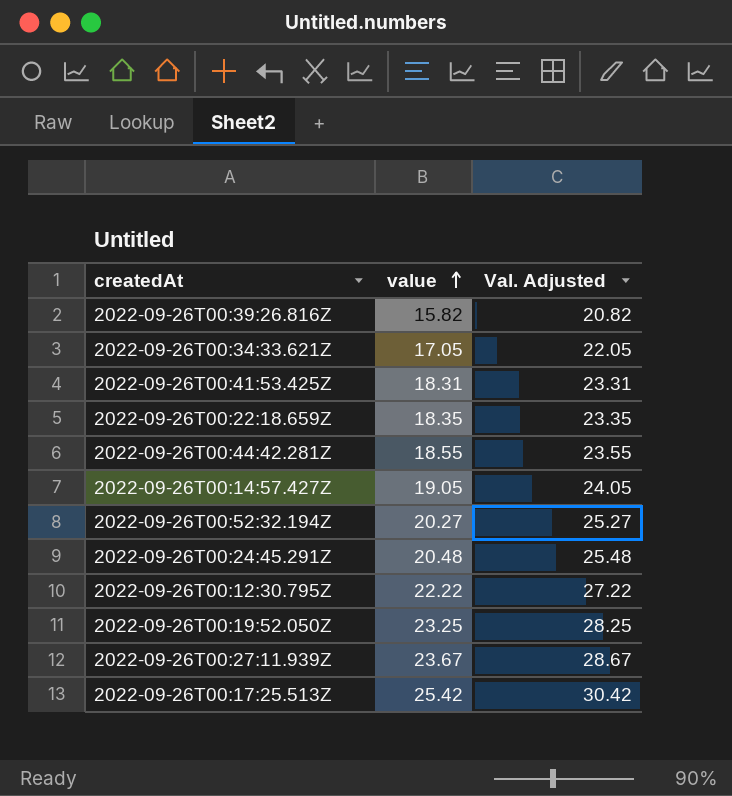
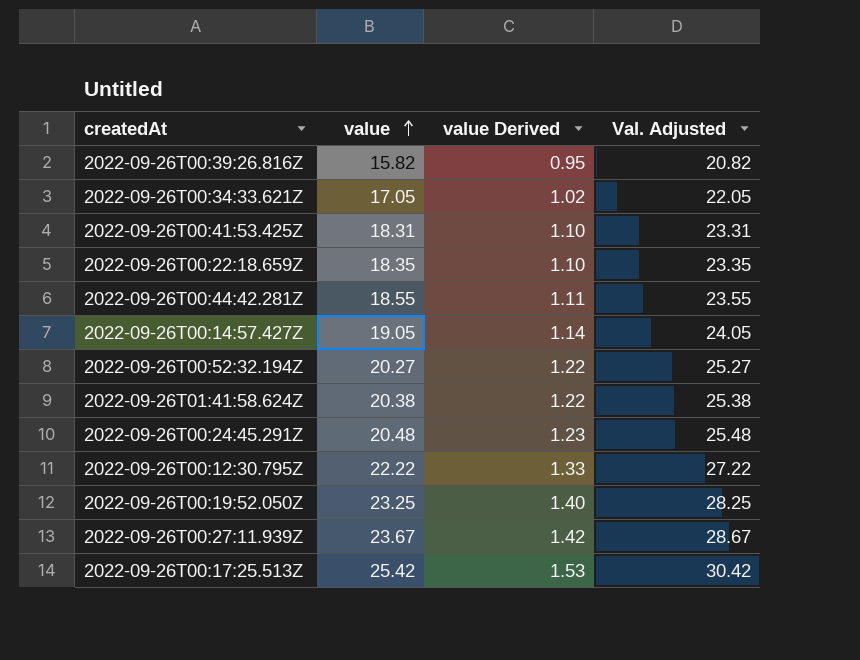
column value Derived | formula: none -> [value] * 0.06
row 2022-09-26T01:41:58.624Z: none -> 20.38 | 1.22 | 25.38

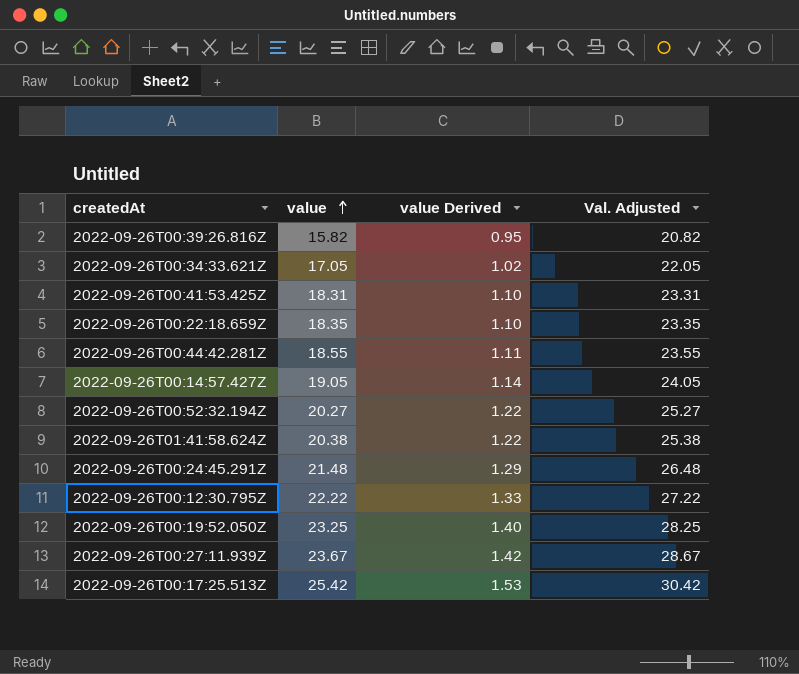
2022-09-26T00:24:45.291Z | value: 20.48 -> 21.48
2022-09-26T00:24:45.291Z | value Derived: 1.23 -> 1.29
2022-09-26T00:24:45.291Z | Val. Adjusted: 25.48 -> 26.48

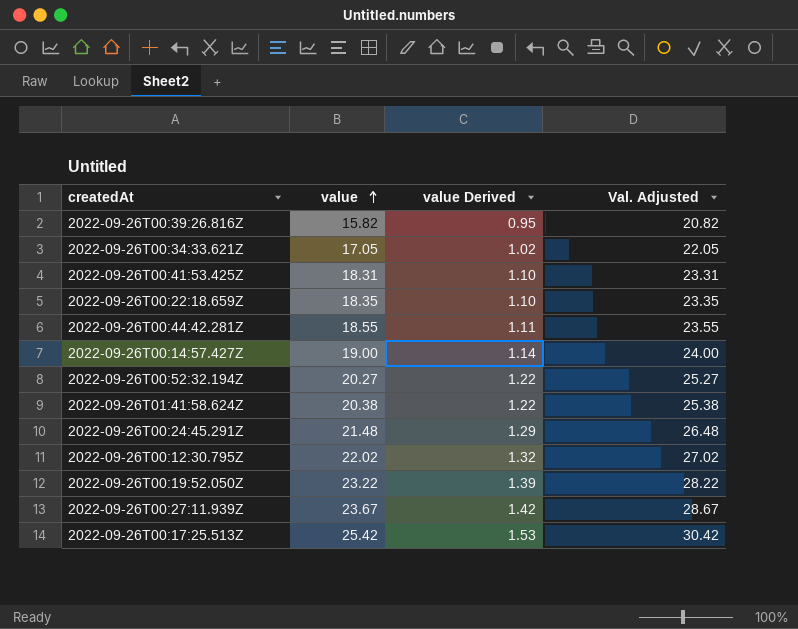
2022-09-26T00:14:57.427Z | value: 19.05 -> 19.00
2022-09-26T00:14:57.427Z | Val. Adjusted: 24.05 -> 24.00
2022-09-26T00:12:30.795Z | value: 22.22 -> 22.02
2022-09-26T00:12:30.795Z | value Derived: 1.33 -> 1.32
2022-09-26T00:12:30.795Z | Val. Adjusted: 27.22 -> 27.02
2022-09-26T00:19:52.050Z | value: 23.25 -> 23.22
2022-09-26T00:19:52.050Z | value Derived: 1.40 -> 1.39
2022-09-26T00:19:52.050Z | Val. Adjusted: 28.25 -> 28.22

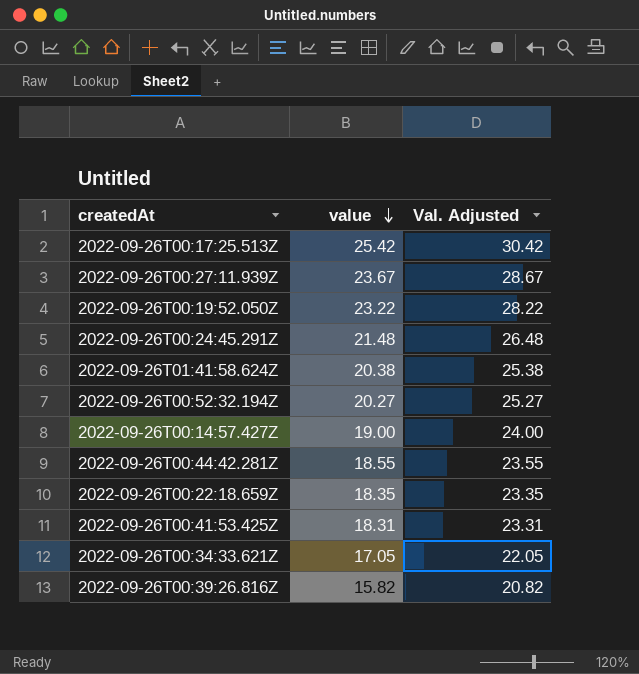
row order: value ascending -> value descending
column value Derived | formula: [value] * 0.06 -> none
row 2022-09-26T00:12:30.795Z: 22.02 | 1.32 | 27.02 -> none

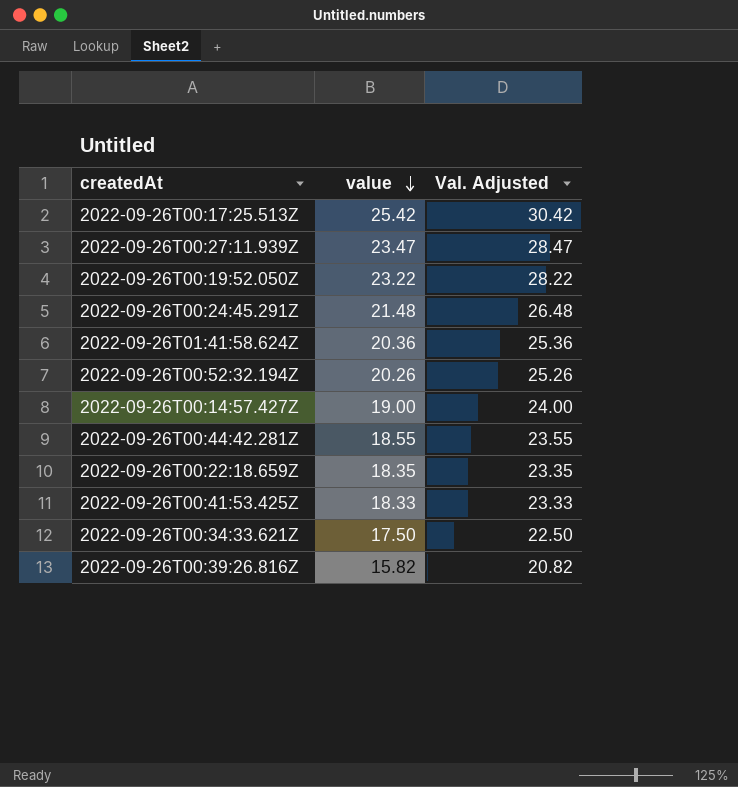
2022-09-26T00:27:11.939Z | value: 23.67 -> 23.47
2022-09-26T00:27:11.939Z | Val. Adjusted: 28.67 -> 28.47
2022-09-26T01:41:58.624Z | value: 20.38 -> 20.36
2022-09-26T01:41:58.624Z | Val. Adjusted: 25.38 -> 25.36
2022-09-26T00:52:32.194Z | value: 20.27 -> 20.26
2022-09-26T00:52:32.194Z | Val. Adjusted: 25.27 -> 25.26
2022-09-26T00:41:53.425Z | value: 18.31 -> 18.33
2022-09-26T00:41:53.425Z | Val. Adjusted: 23.31 -> 23.33
2022-09-26T00:34:33.621Z | value: 17.05 -> 17.50
2022-09-26T00:34:33.621Z | Val. Adjusted: 22.05 -> 22.50

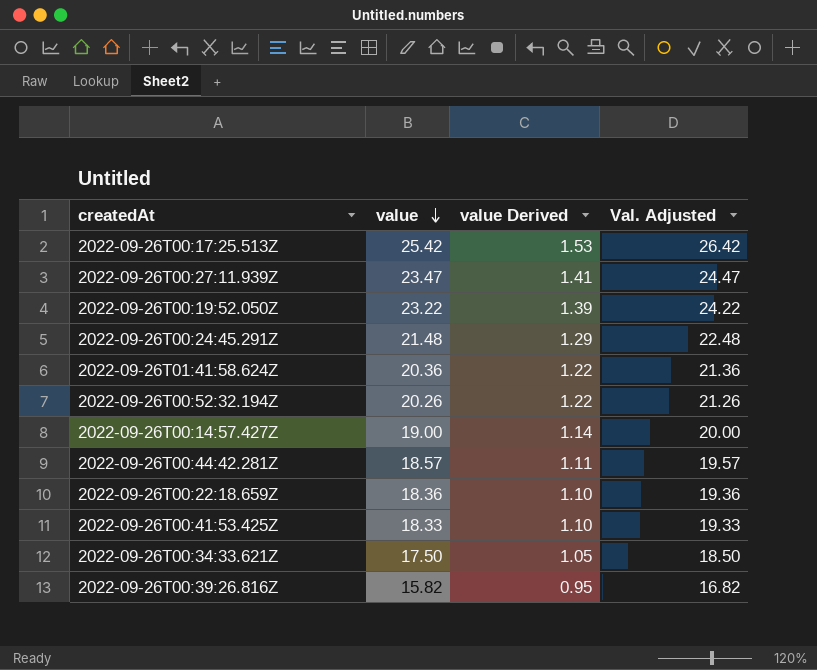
column value Derived | formula: none -> [value] * 0.06
column Val. Adjusted | formula: [value] + 5 -> [value] + 1
2022-09-26T00:44:42.281Z | value: 18.55 -> 18.57
2022-09-26T00:22:18.659Z | value: 18.35 -> 18.36

